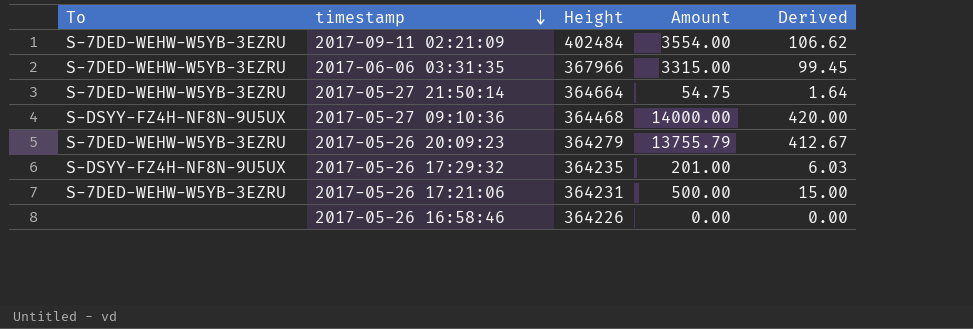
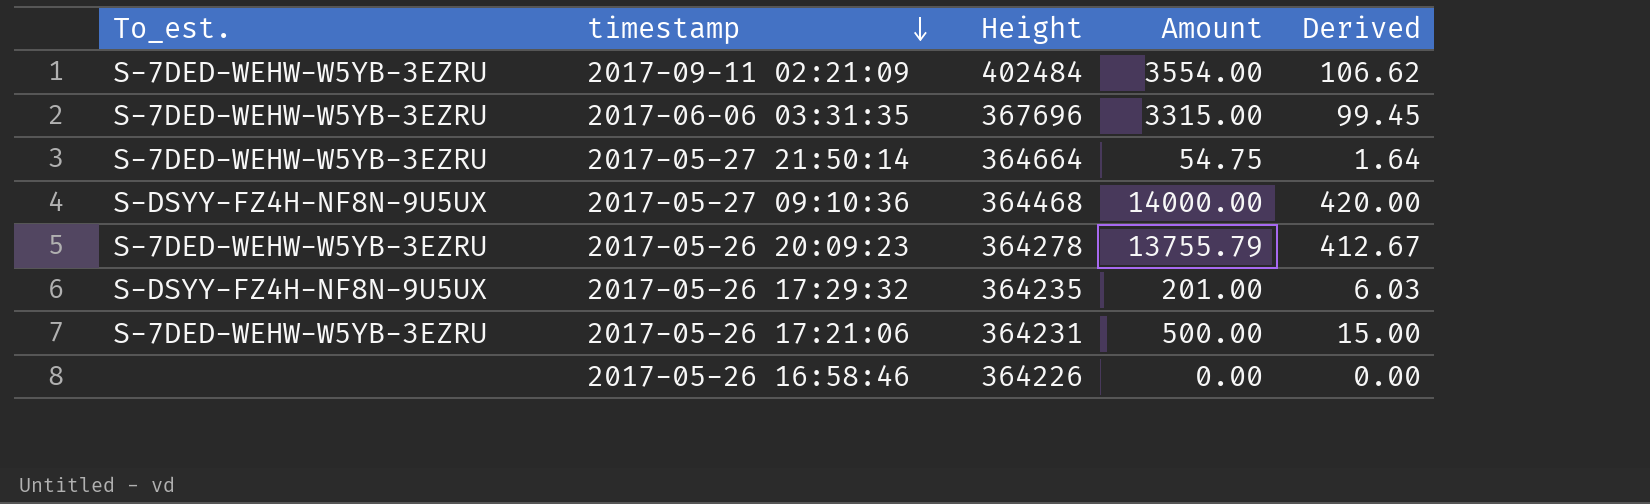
column name: To -> To_est.
2017-06-06 03:31:35 | Height: 367966 -> 367696
2017-05-26 20:09:23 | Height: 364279 -> 364278

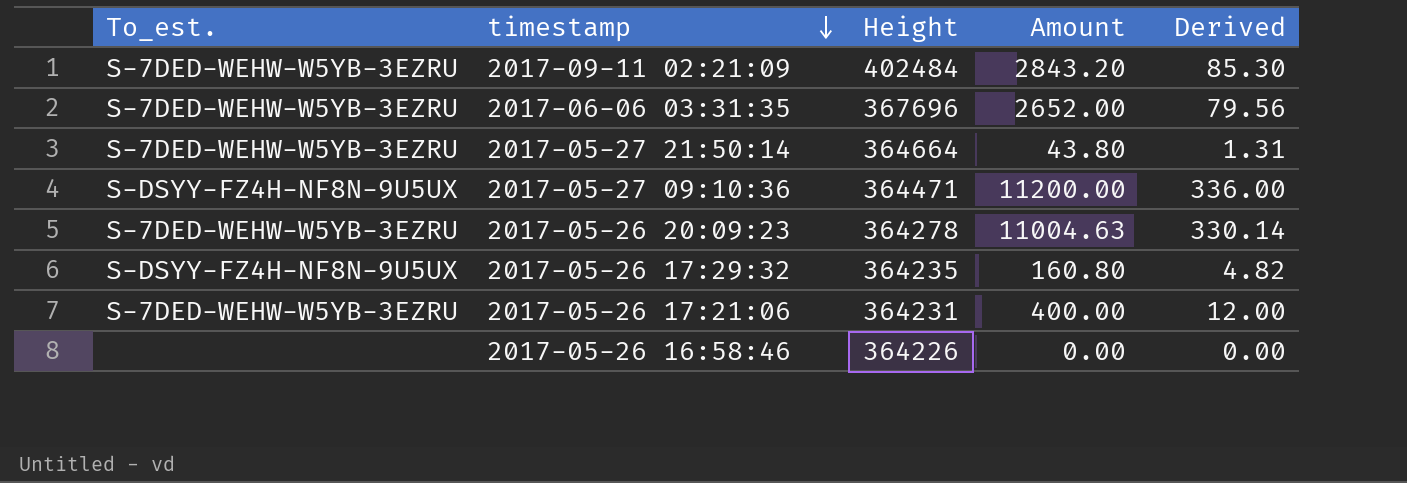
2017-09-11 02:21:09 | Amount: 3554.00 -> 2843.20
2017-09-11 02:21:09 | Derived: 106.62 -> 85.30
2017-06-06 03:31:35 | Amount: 3315.00 -> 2652.00
2017-06-06 03:31:35 | Derived: 99.45 -> 79.56
2017-05-27 21:50:14 | Amount: 54.75 -> 43.80
2017-05-27 21:50:14 | Derived: 1.64 -> 1.31
2017-05-27 09:10:36 | Height: 364468 -> 364471
2017-05-27 09:10:36 | Amount: 14000.00 -> 11200.00
2017-05-27 09:10:36 | Derived: 420.00 -> 336.00
2017-05-26 20:09:23 | Amount: 13755.79 -> 11004.63
2017-05-26 20:09:23 | Derived: 412.67 -> 330.14
2017-05-26 17:29:32 | Amount: 201.00 -> 160.80
2017-05-26 17:29:32 | Derived: 6.03 -> 4.82
2017-05-26 17:21:06 | Amount: 500.00 -> 400.00
2017-05-26 17:21:06 | Derived: 15.00 -> 12.00

